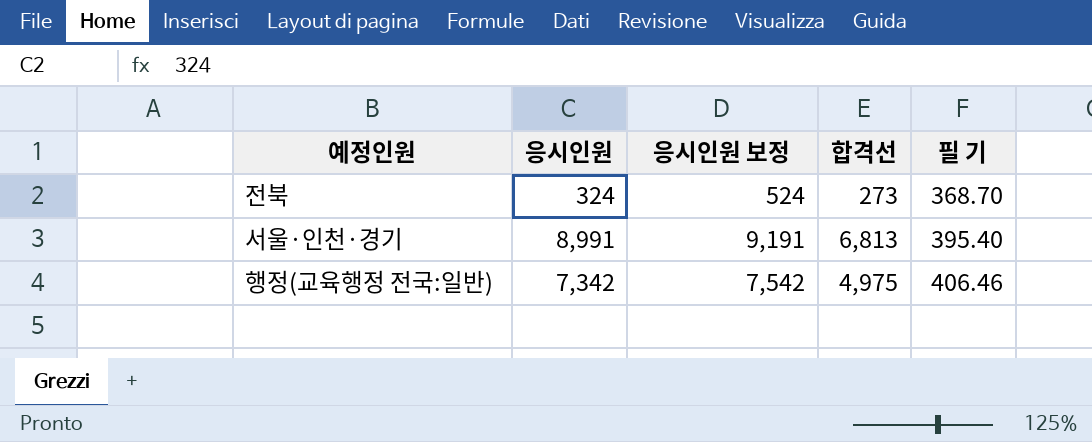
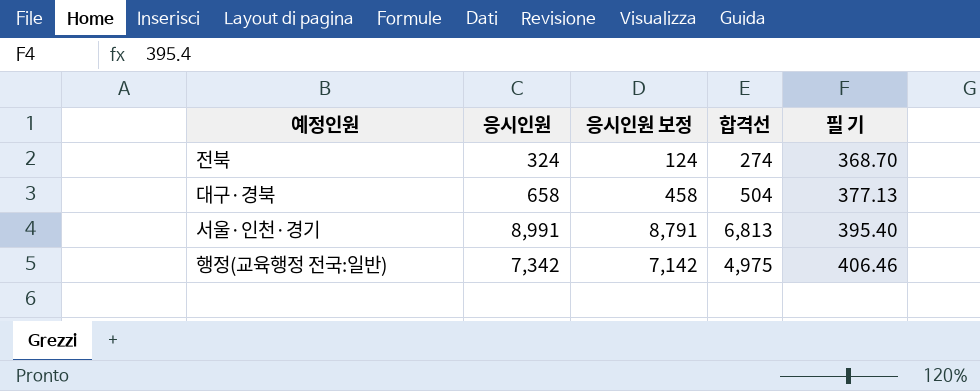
column 응시인원 보정 | formula: [응시인원] + 200 -> [응시인원] - 200
전북 | 합격선: 273 -> 274
row 대구·경북: none -> 658 | 458 | 504 | 377.13

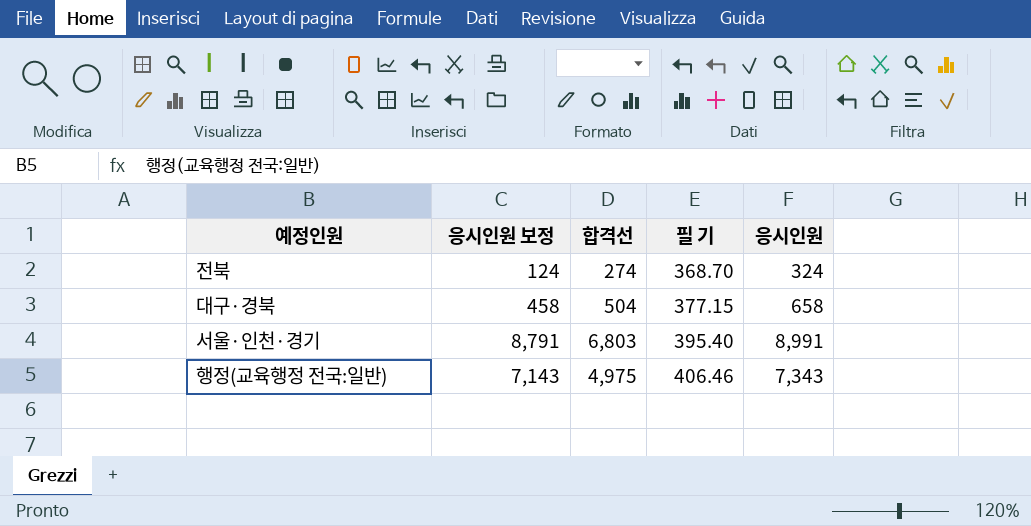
column 응시인원 | position: 2 -> 5
대구·경북 | 필 기: 377.13 -> 377.15
서울·인천·경기 | 합격선: 6,813 -> 6,803
행정(교육행정 전국:일반) | 응시인원 보정: 7,142 -> 7,143
행정(교육행정 전국:일반) | 응시인원: 7,342 -> 7,343

